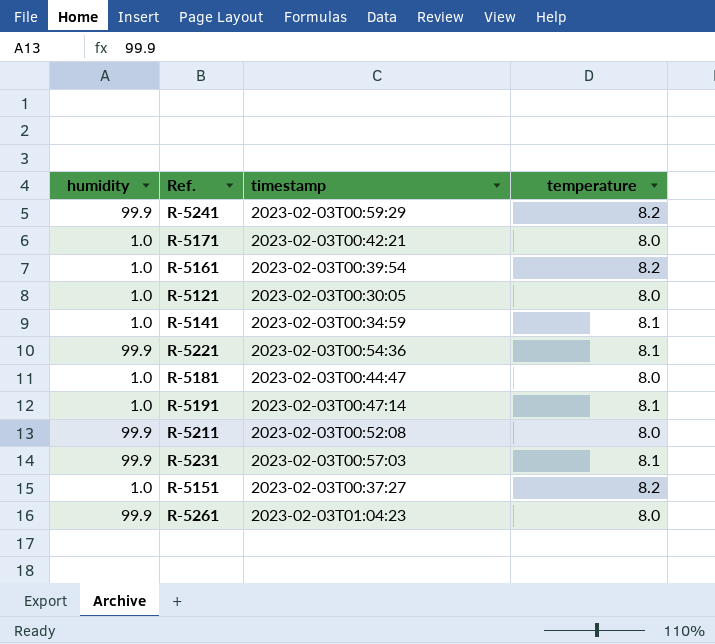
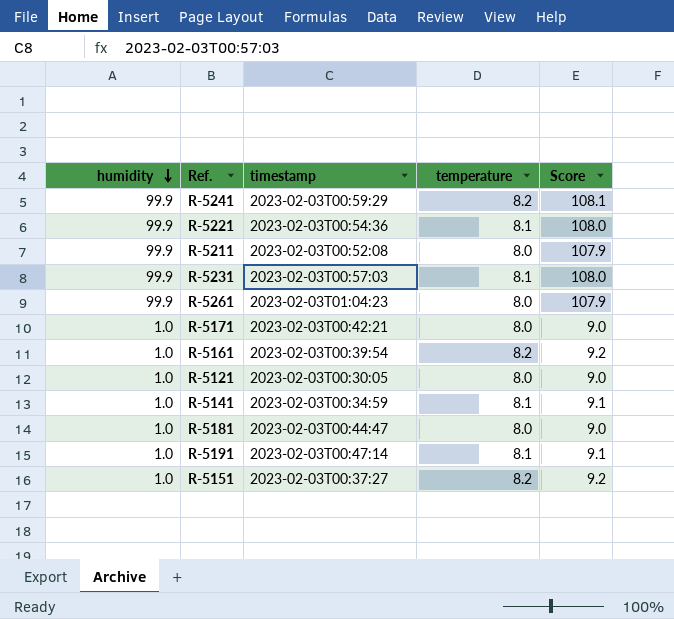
row order: none -> humidity descending
column Score | formula: none -> [humidity] + [temperature]

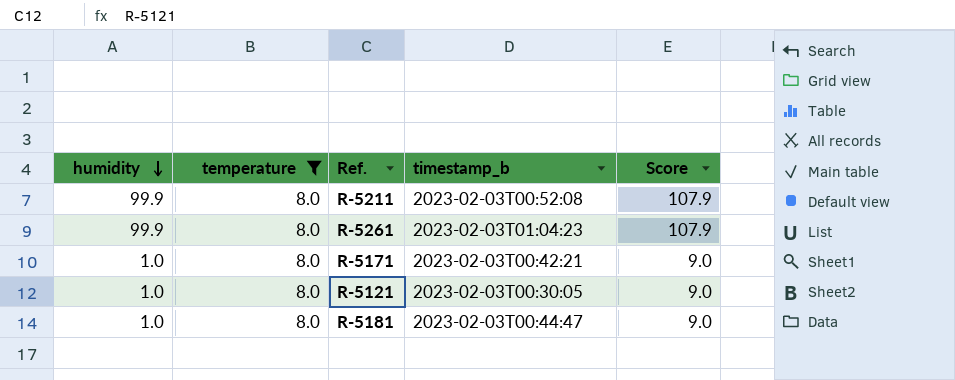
filter: none -> temperature = 8.0
column temperature | position: 4 -> 2
column name: timestamp -> timestamp_b

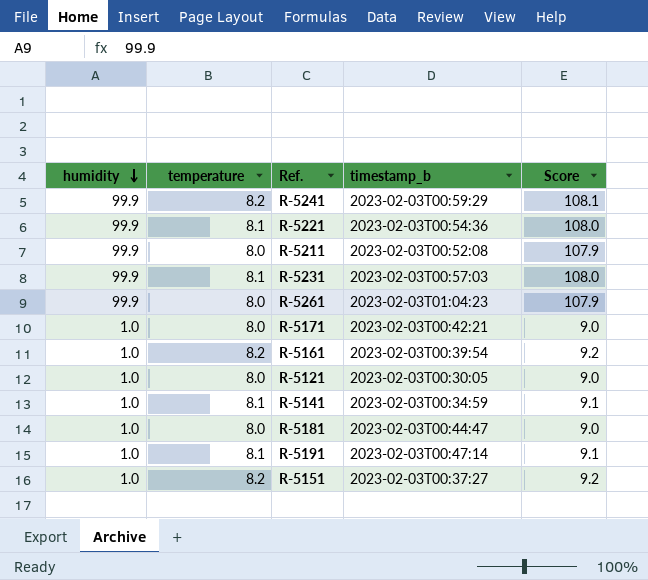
filter: temperature = 8.0 -> none

